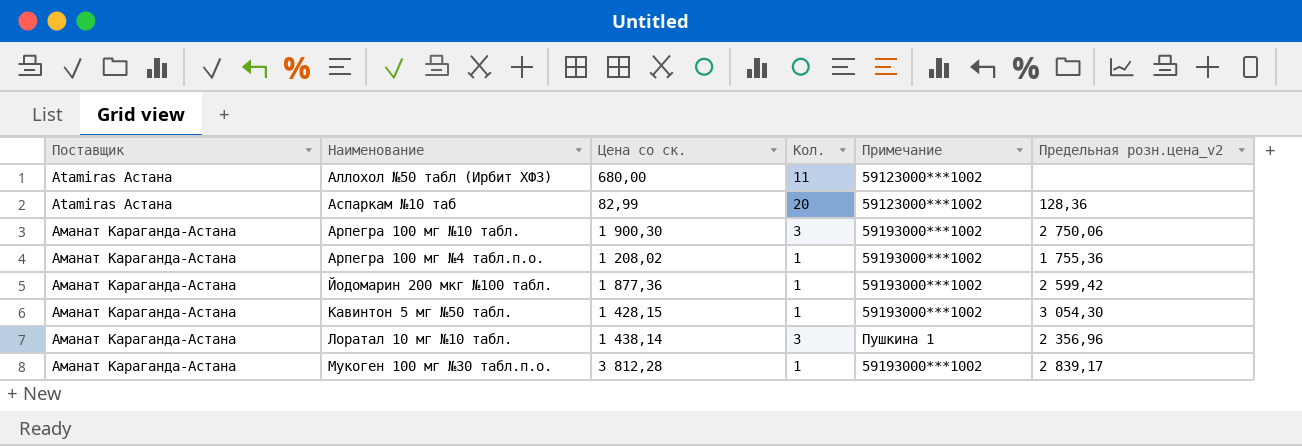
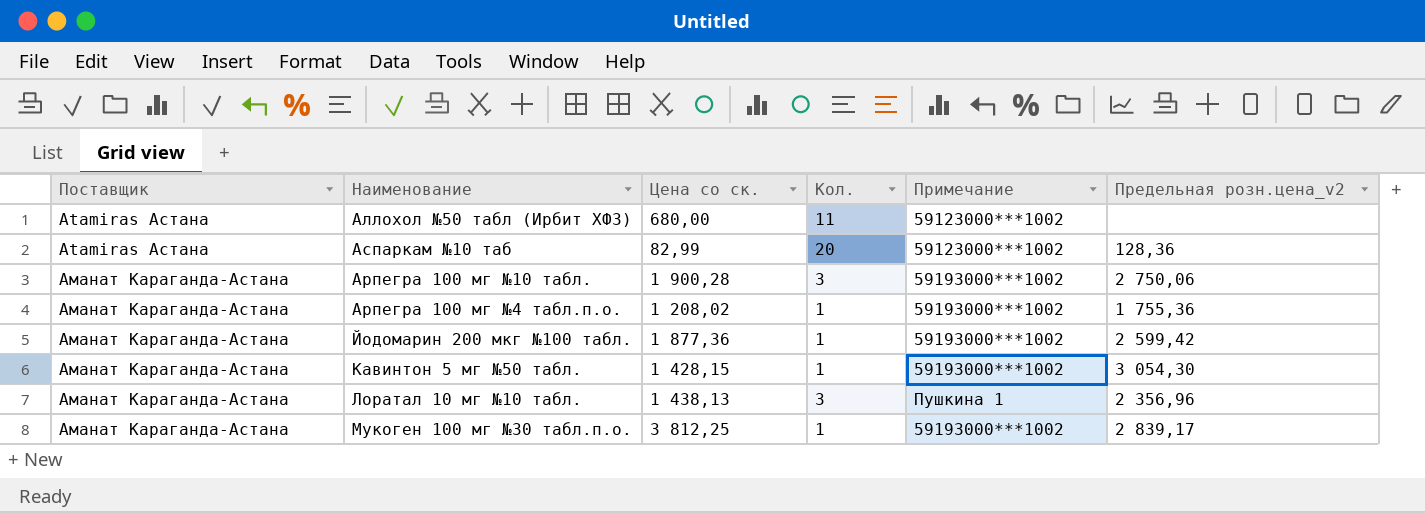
Арпегра 100 мг №10 табл. | Цена со ск.: 1 900,30 -> 1 900,28
Лоратал 10 мг №10 табл. | Цена со ск.: 1 438,14 -> 1 438,13
Мукоген 100 мг №30 табл.п.о. | Цена со ск.: 3 812,28 -> 3 812,25

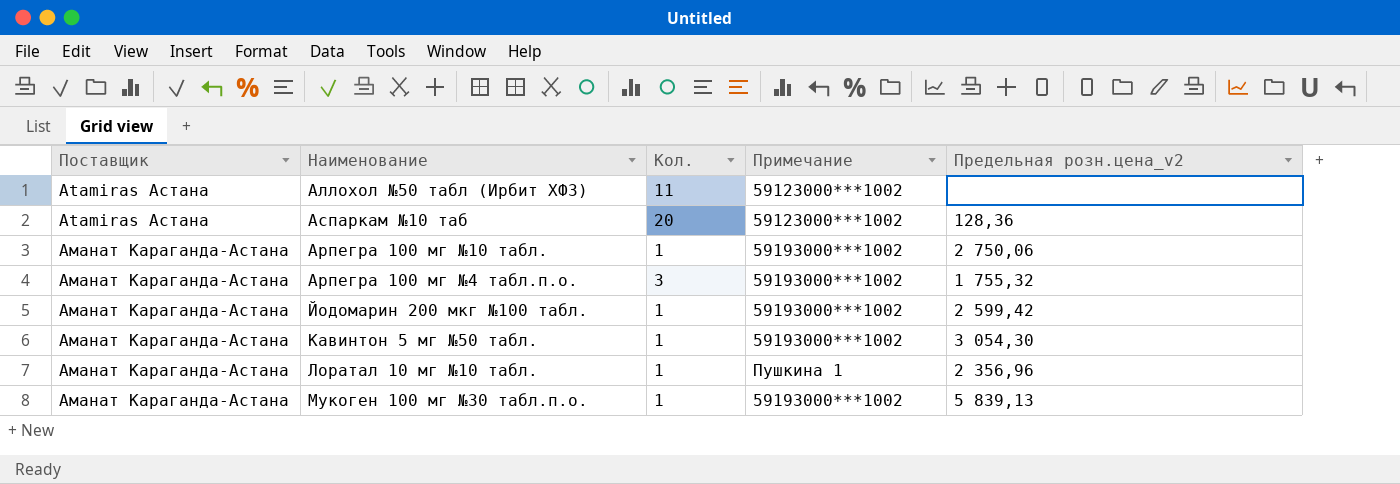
column Цена со ск. | position: 3 -> none
Арпегра 100 мг №10 табл. | Кол.: 3 -> 1
Арпегра 100 мг №4 табл.п.о. | Кол.: 1 -> 3
Арпегра 100 мг №4 табл.п.о. | Предельная розн.цена_v2: 1 755,36 -> 1 755,32
Лоратал 10 мг №10 табл. | Кол.: 3 -> 1
Мукоген 100 мг №30 табл.п.о. | Предельная розн.цена_v2: 2 839,17 -> 5 839,13

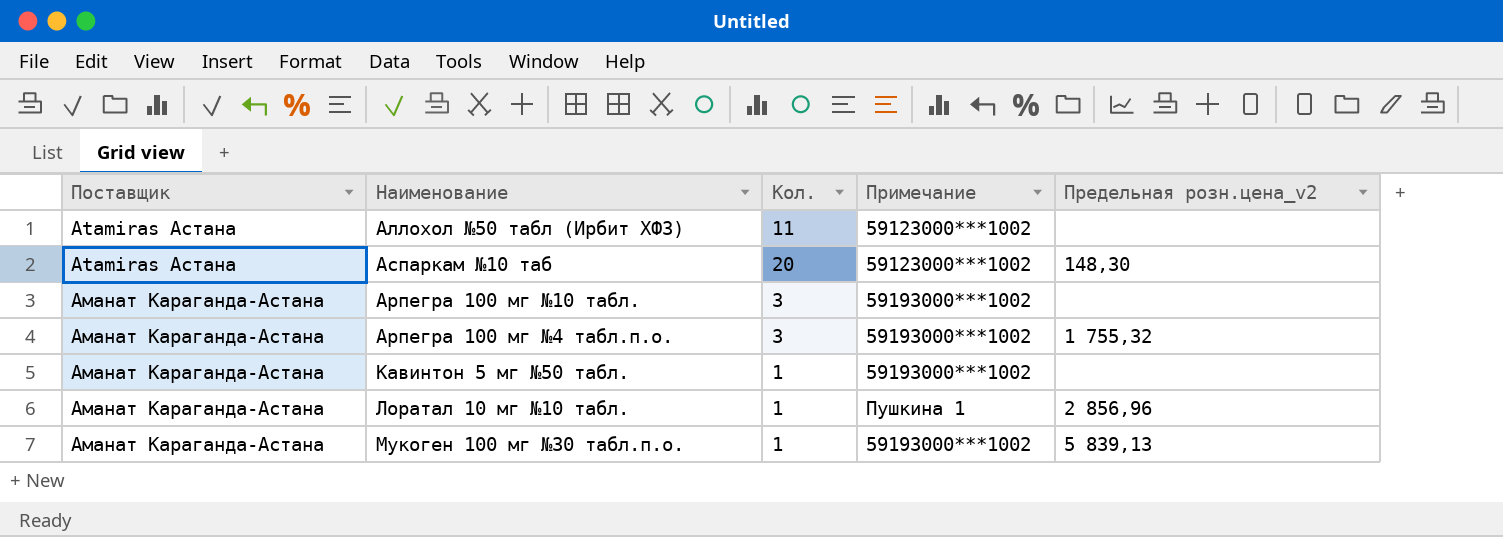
row Йодомарин 200 мкг №100 табл.: Аманат Караганда-Астана | 1 | 59193000***1002 | 2 599,42 -> none
Аспаркам №10 таб | Предельная розн.цена_v2: 128,36 -> 148,30
Арпегра 100 мг №10 табл. | Кол.: 1 -> 3
Арпегра 100 мг №10 табл. | Предельная розн.цена_v2: 2 750,06 -> none
Кавинтон 5 мг №50 табл. | Предельная розн.цена_v2: 3 054,30 -> none
Лоратал 10 мг №10 табл. | Предельная розн.цена_v2: 2 356,96 -> 2 856,96

